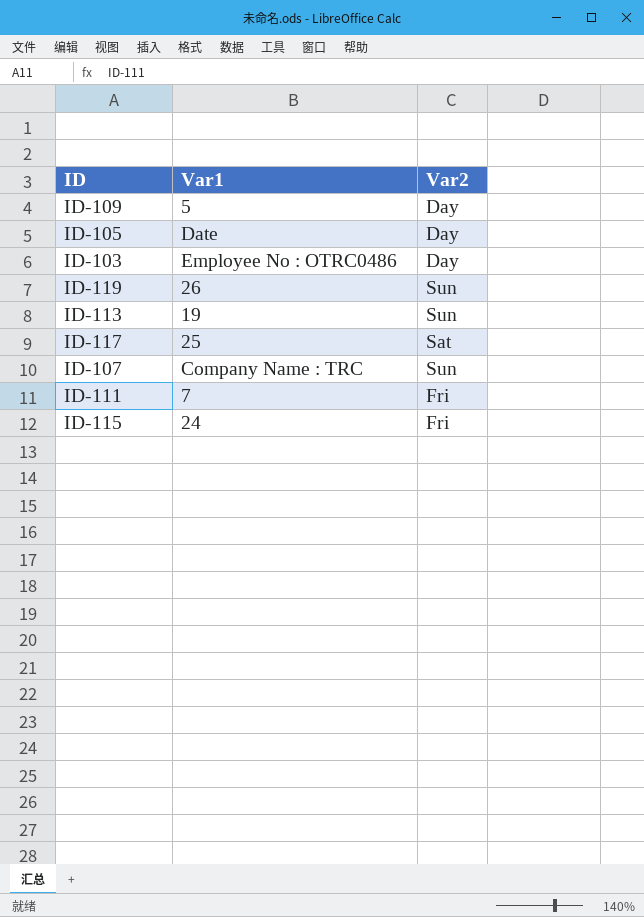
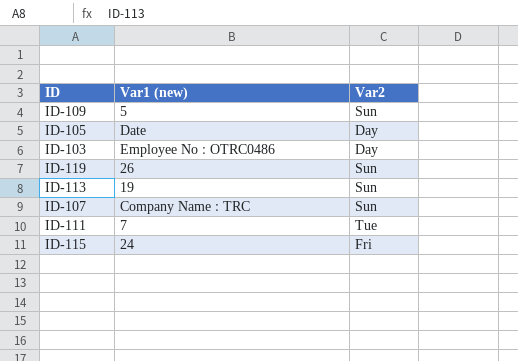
column name: Var1 -> Var1 (new)
row ID-117: 25 | Sat -> none
ID-109 | Var2: Day -> Sun
ID-111 | Var2: Fri -> Tue

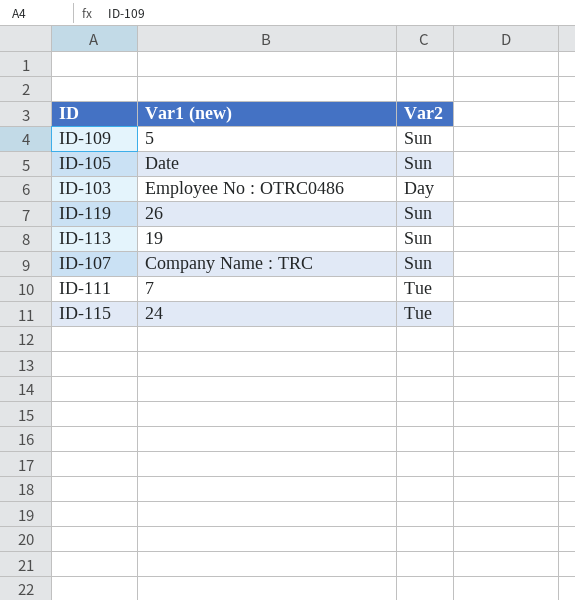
ID-105 | Var2: Day -> Sun
ID-115 | Var2: Fri -> Tue

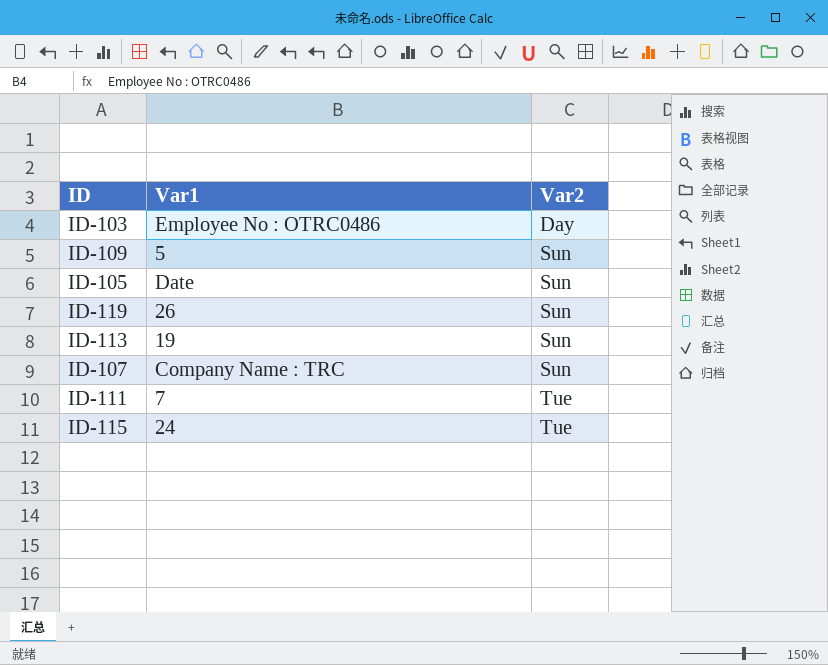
row order: none -> Var2 ascending
column name: Var1 (new) -> Var1

